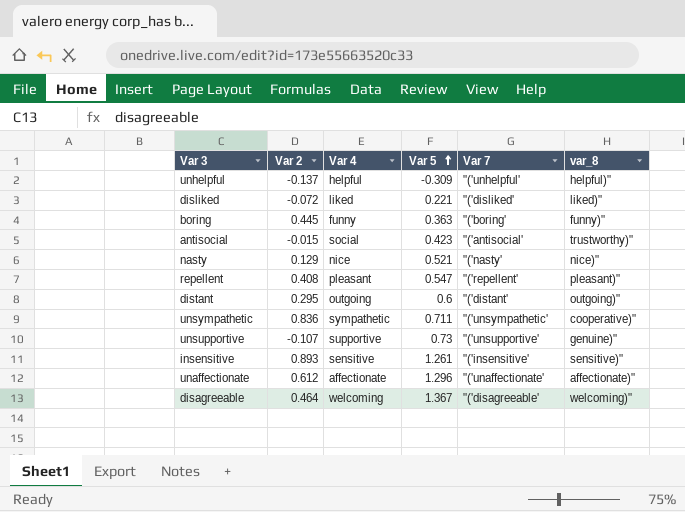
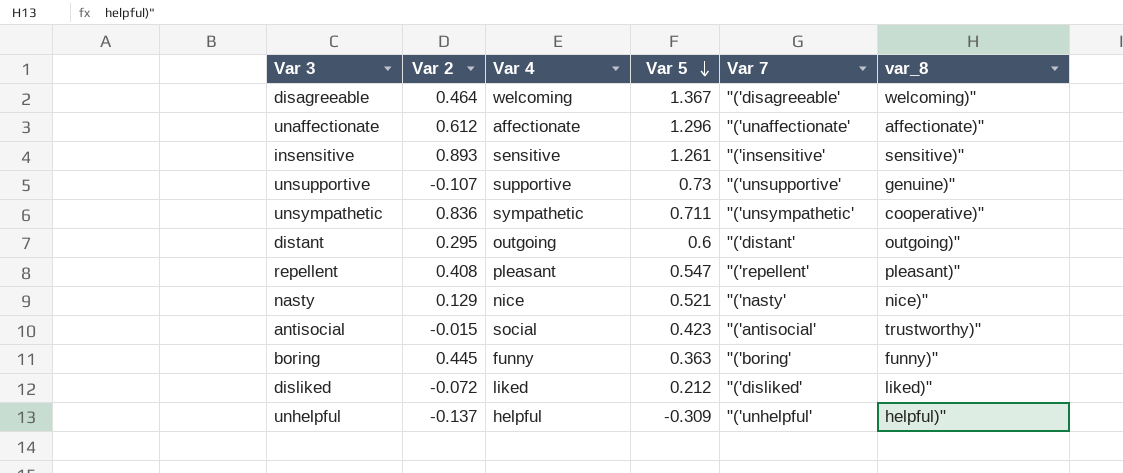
row order: Var 5 ascending -> Var 5 descending
disliked | Var 5: 0.221 -> 0.212

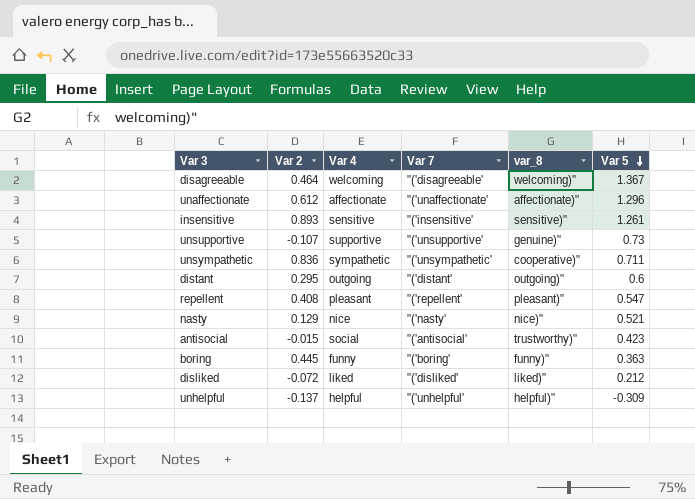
column Var 5 | position: 4 -> 6

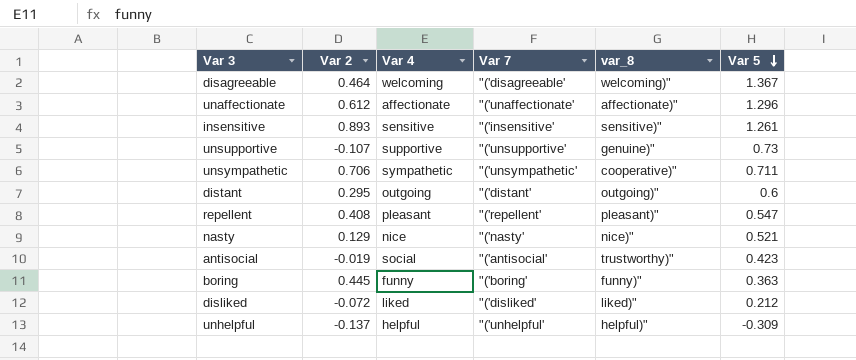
unsympathetic | Var 2: 0.836 -> 0.706
antisocial | Var 2: -0.015 -> -0.019

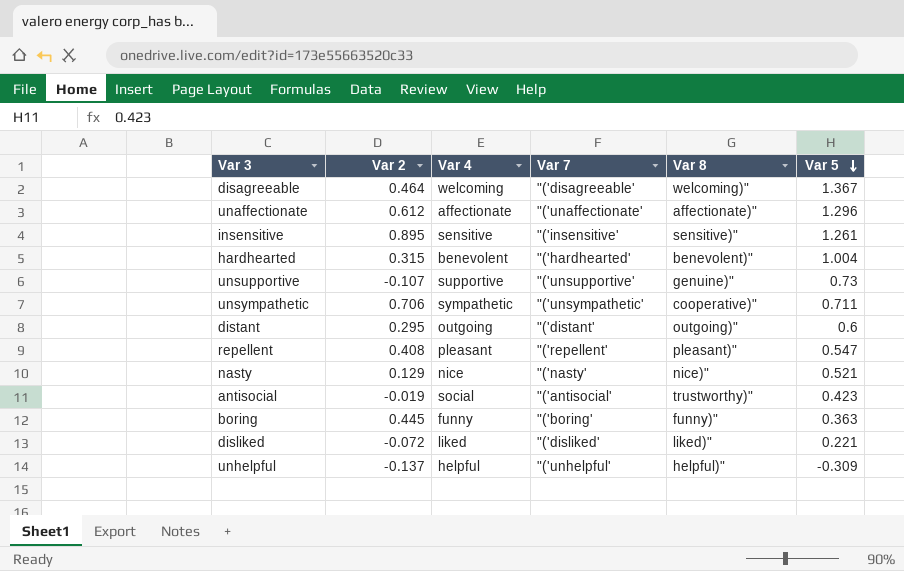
column name: var_8 -> Var 8
insensitive | Var 2: 0.893 -> 0.895
row hardhearted: none -> 0.315 | benevolent | "('hardhearted' | benevolent)" | 1.004
disliked | Var 5: 0.212 -> 0.221

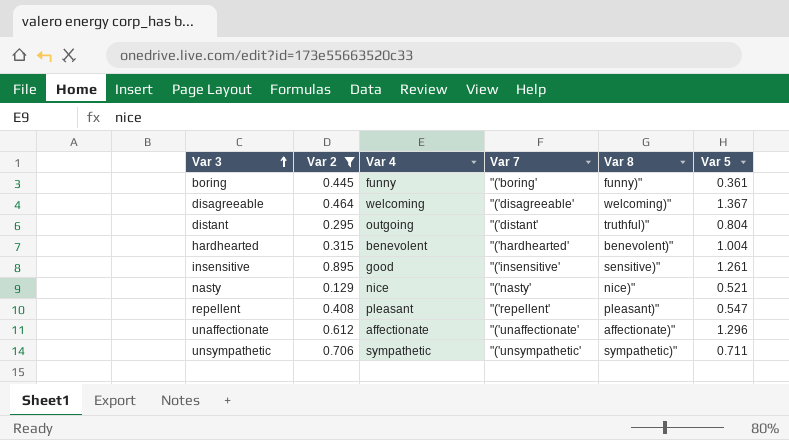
filter: none -> Var 2 >= 0.129
row order: Var 5 descending -> Var 3 ascending
boring | Var 5: 0.363 -> 0.361
distant | Var 8: outgoing)" -> truthful)"
distant | Var 5: 0.6 -> 0.804
insensitive | Var 4: sensitive -> good
unsympathetic | Var 8: cooperative)" -> sympathetic)"

